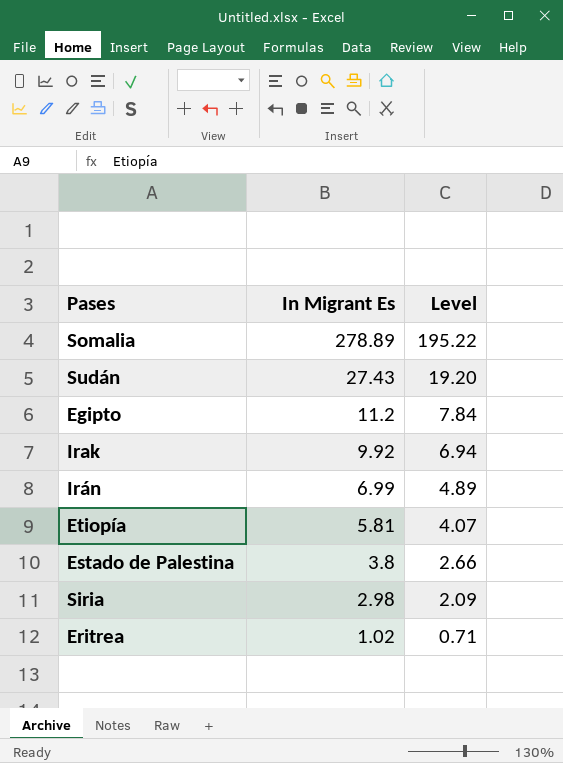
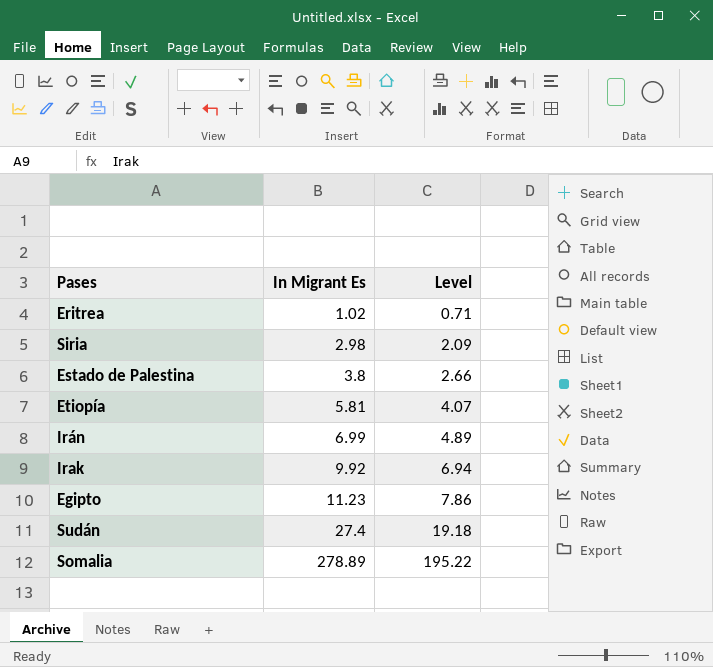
row order: In Migrant Es descending -> In Migrant Es ascending
Egipto | In Migrant Es: 11.2 -> 11.23
Egipto | Level: 7.84 -> 7.86
Sudán | In Migrant Es: 27.43 -> 27.4
Sudán | Level: 19.20 -> 19.18

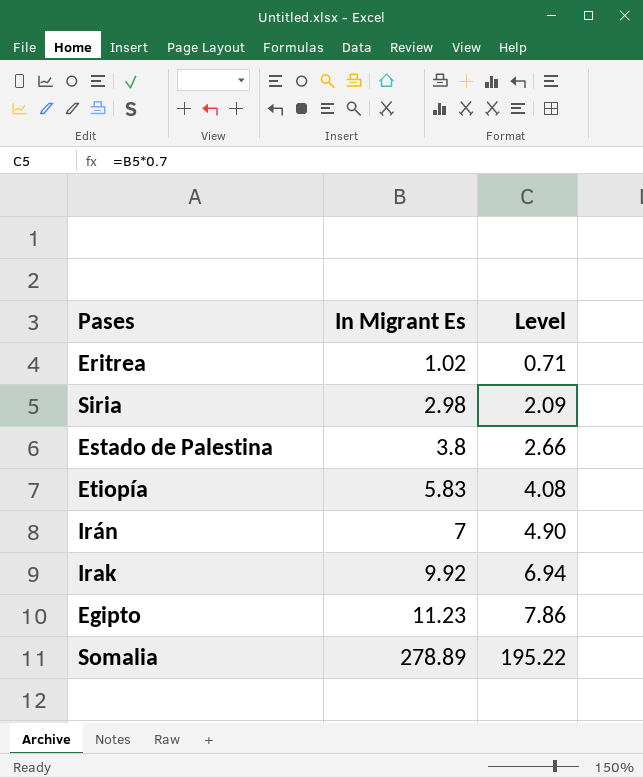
row Sudán: 27.4 | 19.18 -> none
Etiopía | In Migrant Es: 5.81 -> 5.83
Etiopía | Level: 4.07 -> 4.08
Irán | In Migrant Es: 6.99 -> 7
Irán | Level: 4.89 -> 4.90

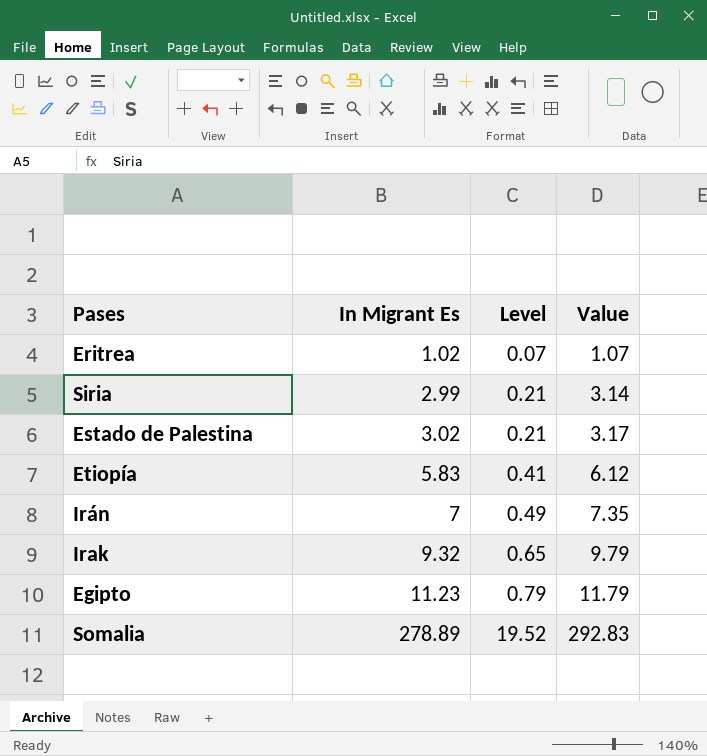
column Level | formula: [In Migrant Es] * 0.7 -> [In Migrant Es] * 0.07
column Value | formula: none -> [In Migrant Es] * 1.05
Siria | In Migrant Es: 2.98 -> 2.99
Estado de Palestina | In Migrant Es: 3.8 -> 3.02
Irak | In Migrant Es: 9.92 -> 9.32

